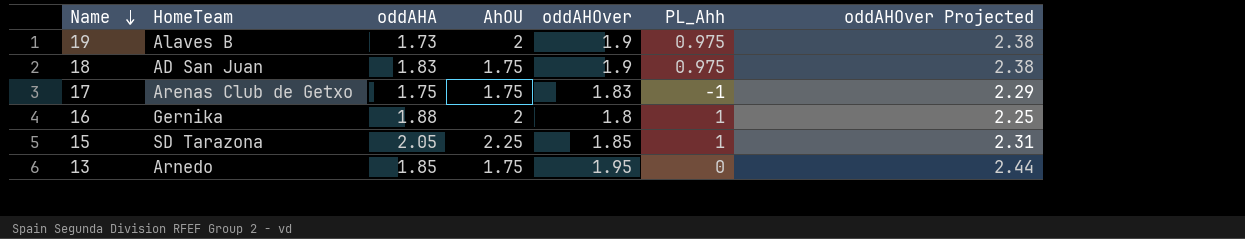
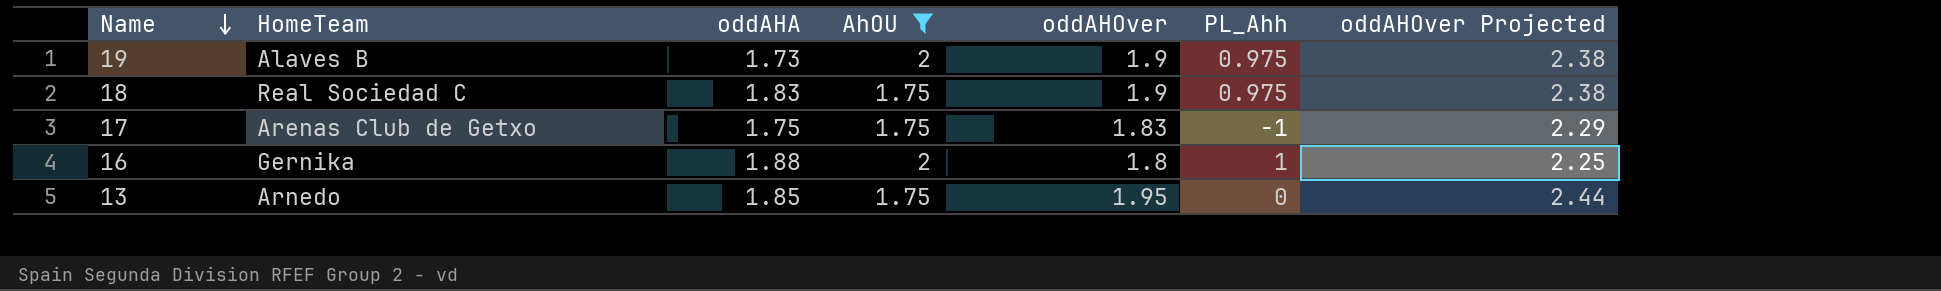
filter: none -> AhOU != 2.25
18 | HomeTeam: AD San Juan -> Real Sociedad C

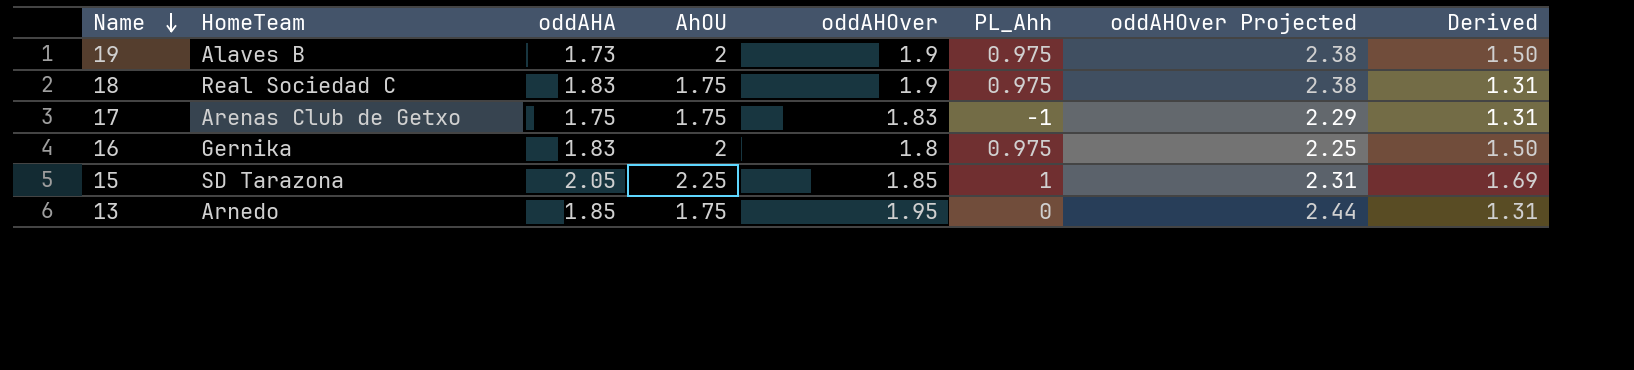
filter: AhOU != 2.25 -> none
column Derived | formula: none -> [AhOU] * 0.75
16 | oddAHA: 1.88 -> 1.83
16 | PL_Ahh: 1 -> 0.975

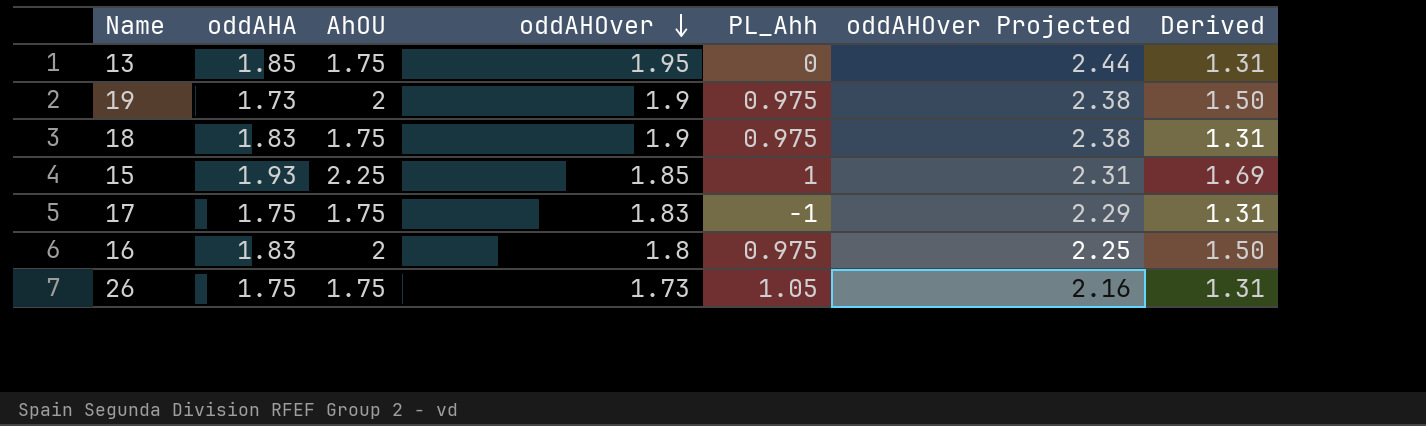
row order: Name descending -> oddAHOver descending
column HomeTeam | position: 2 -> none
15 | oddAHA: 2.05 -> 1.93
row 26: none -> 1.75 | 1.75 | 1.73 | 1.05 | 2.16 | 1.31

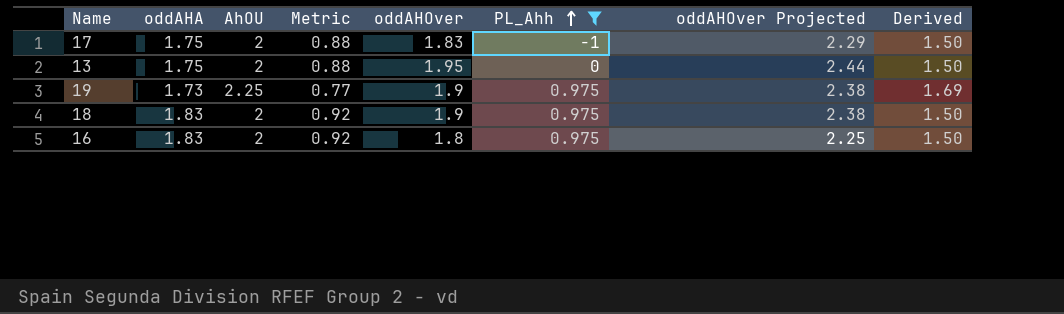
filter: none -> PL_Ahh <= 0.975
row order: oddAHOver descending -> PL_Ahh ascending
column Metric | formula: none -> [oddAHA] / [AhOU]
17 | AhOU: 1.75 -> 2
17 | Derived: 1.31 -> 1.50
13 | oddAHA: 1.85 -> 1.75
13 | AhOU: 1.75 -> 2
13 | Derived: 1.31 -> 1.50
19 | AhOU: 2 -> 2.25
19 | Derived: 1.50 -> 1.69
18 | AhOU: 1.75 -> 2
18 | Derived: 1.31 -> 1.50

